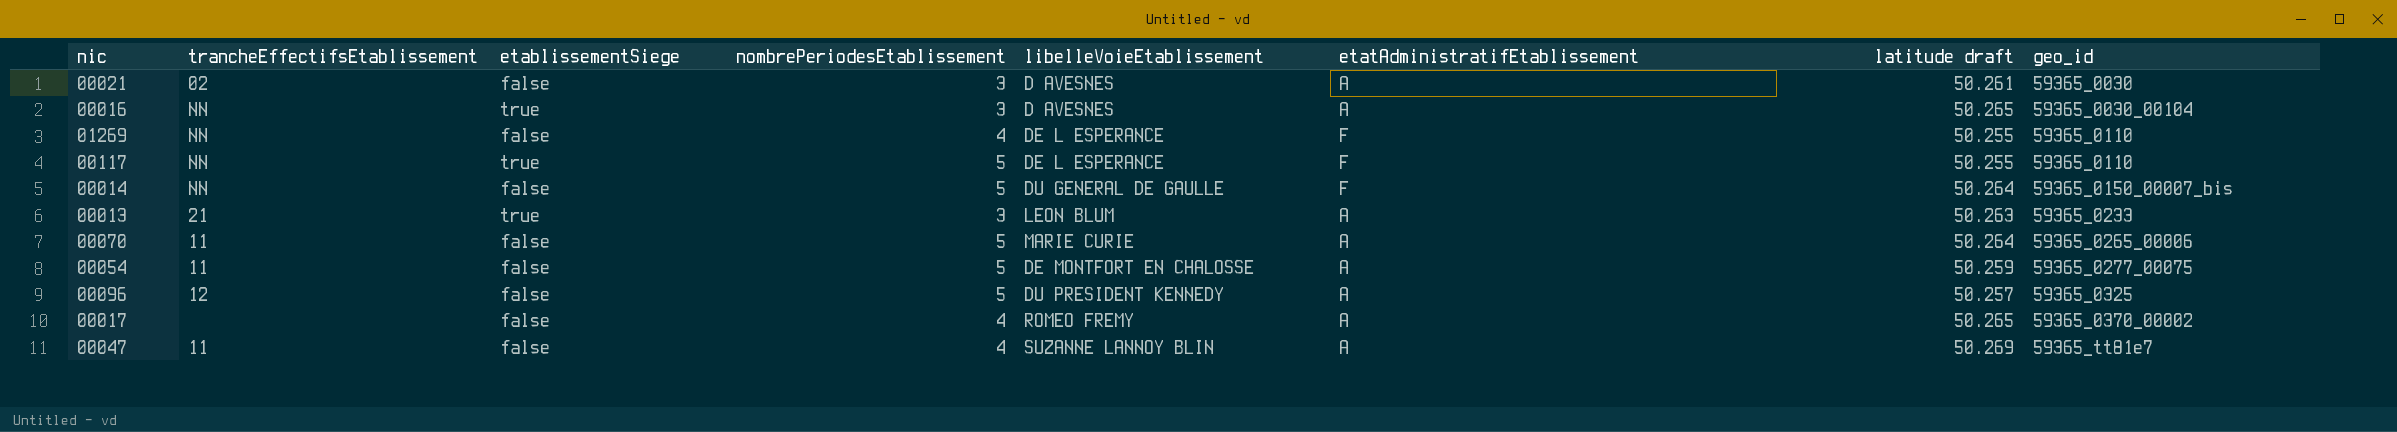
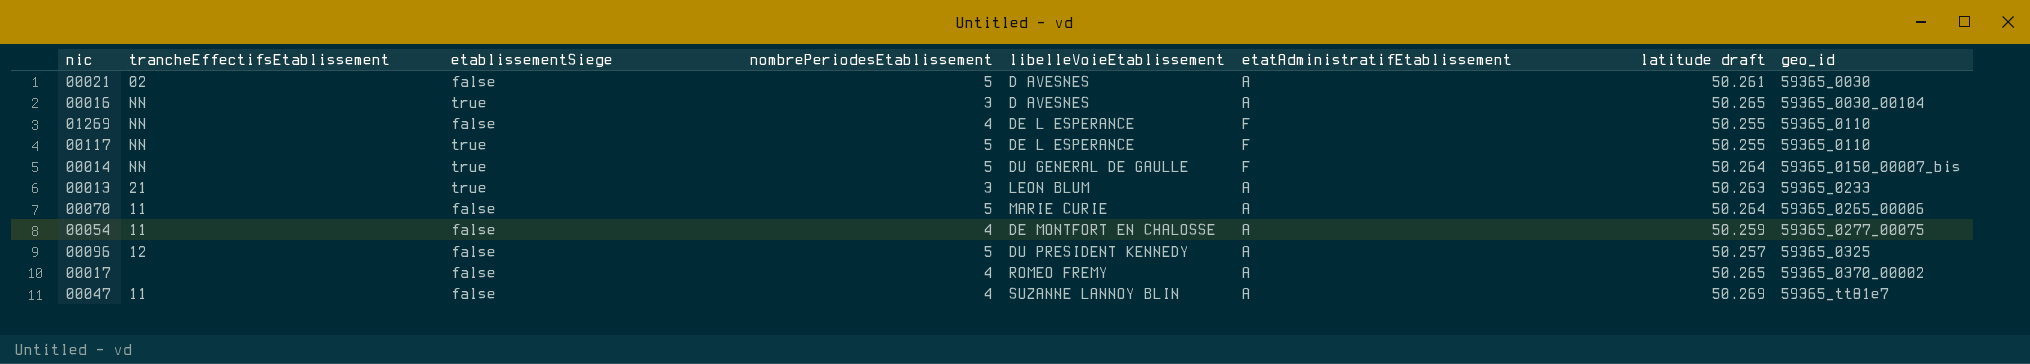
00021 | nombrePeriodesEtablissement: 3 -> 5
00014 | etablissementSiege: false -> true
00054 | nombrePeriodesEtablissement: 5 -> 4

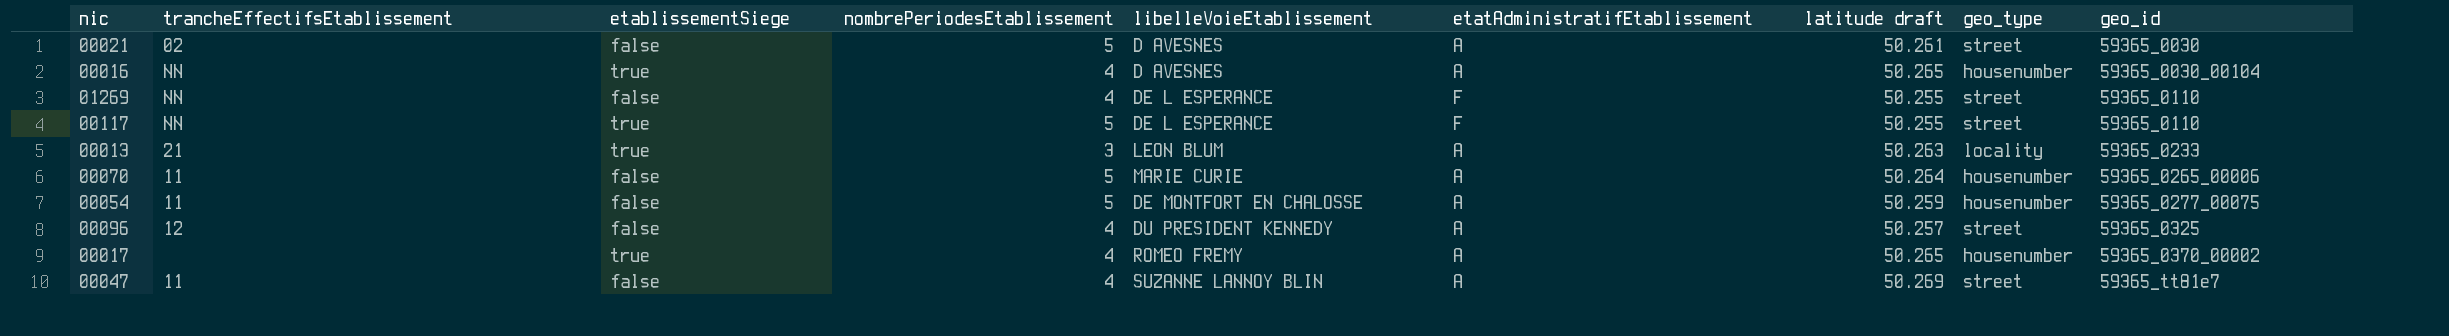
column geo_type | position: none -> 8
row 00014: NN | true | 5 | DU GENERAL DE GAULLE | F | 50.264 | 59365_0150_00007_bis -> none
00016 | nombrePeriodesEtablissement: 3 -> 4
00054 | nombrePeriodesEtablissement: 4 -> 5
00096 | nombrePeriodesEtablissement: 5 -> 4
00017 | etablissementSiege: false -> true

